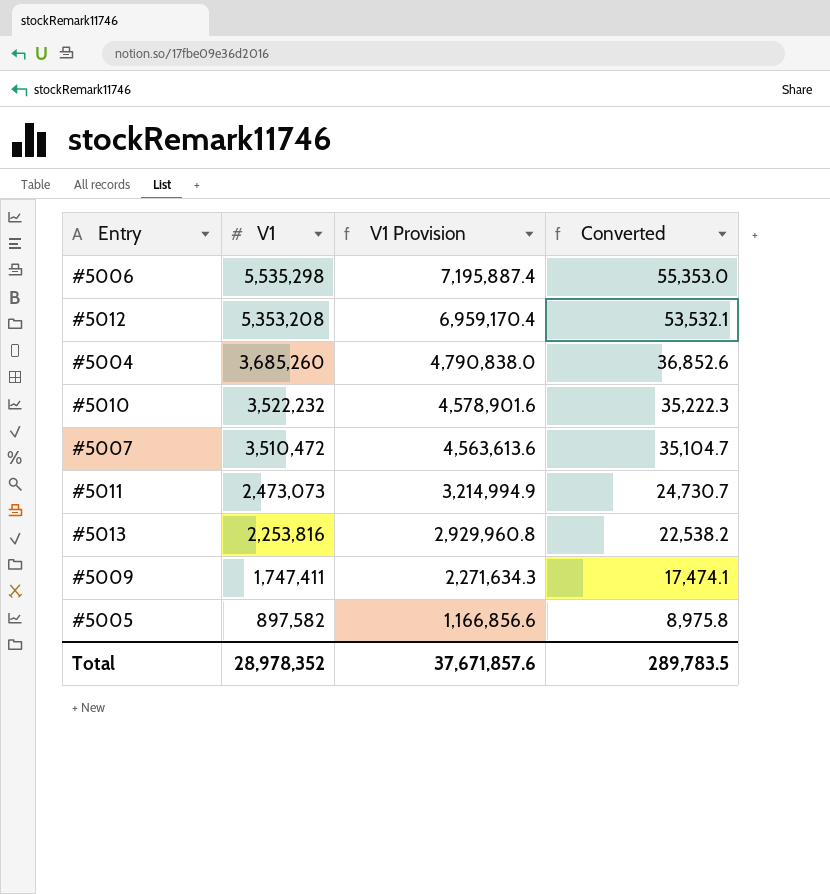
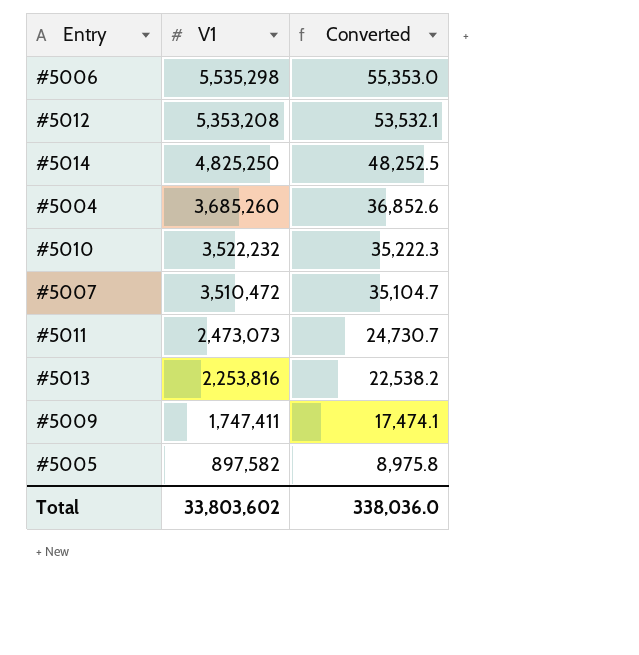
column V1 Provision | formula: [V1] * 1.3 -> none
row #5014: none -> 4,825,250 | 48,252.5
Total | V1: 28,978,352 -> 33,803,602
Total | Converted: 289,783.5 -> 338,036.0

